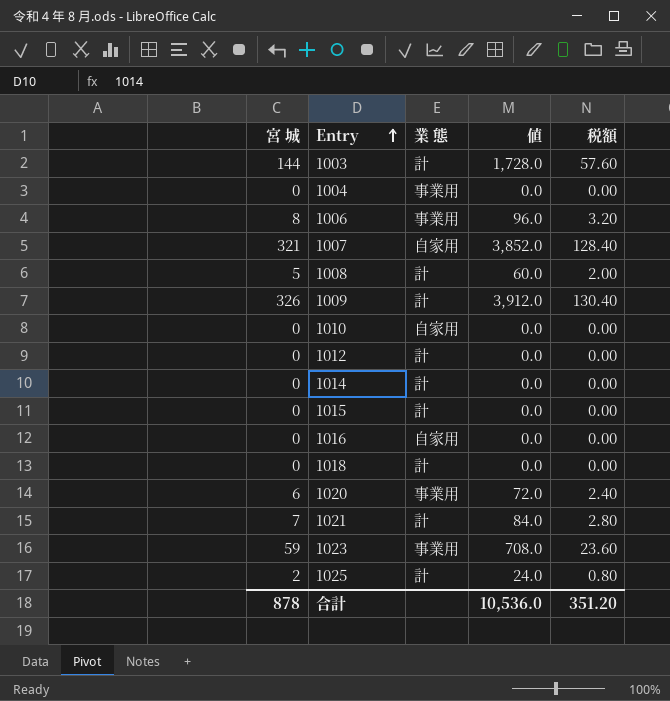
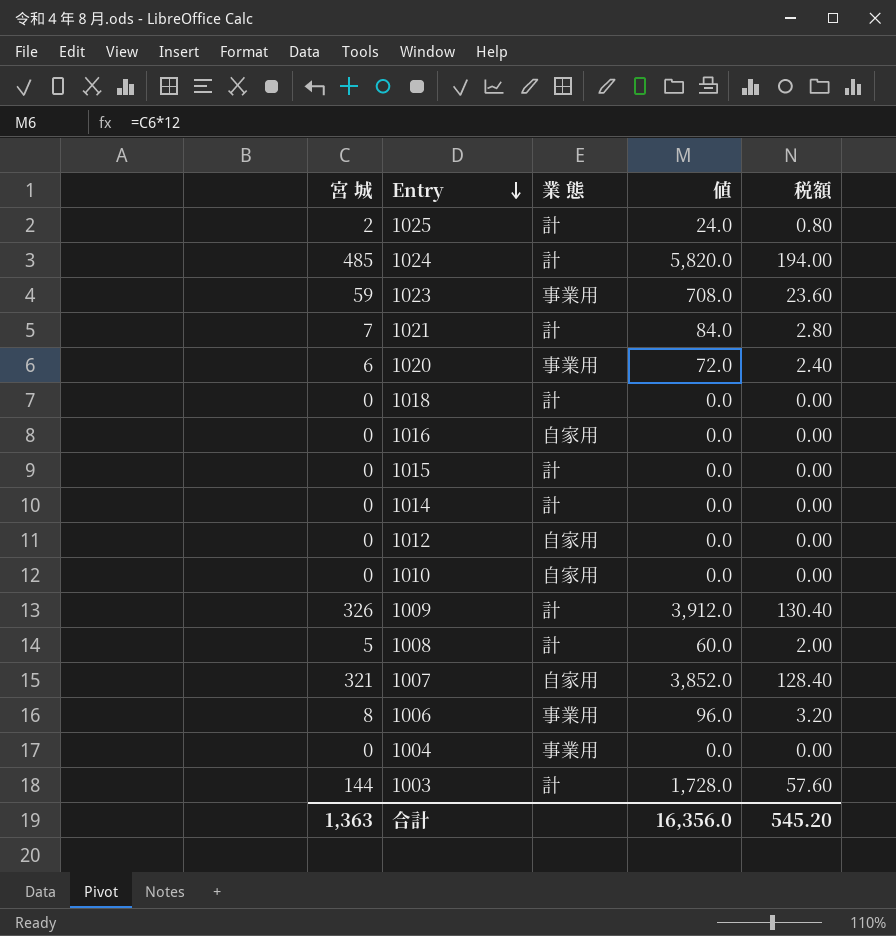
row order: Entry ascending -> Entry descending
row 1024: none -> 485 | 計 | 5,820.0 | 194.00
1012 | 業 態: 計 -> 自家用
合計 | 宮 城: 878 -> 1,363
合計 | 値: 10,536.0 -> 16,356.0
合計 | 税額: 351.20 -> 545.20

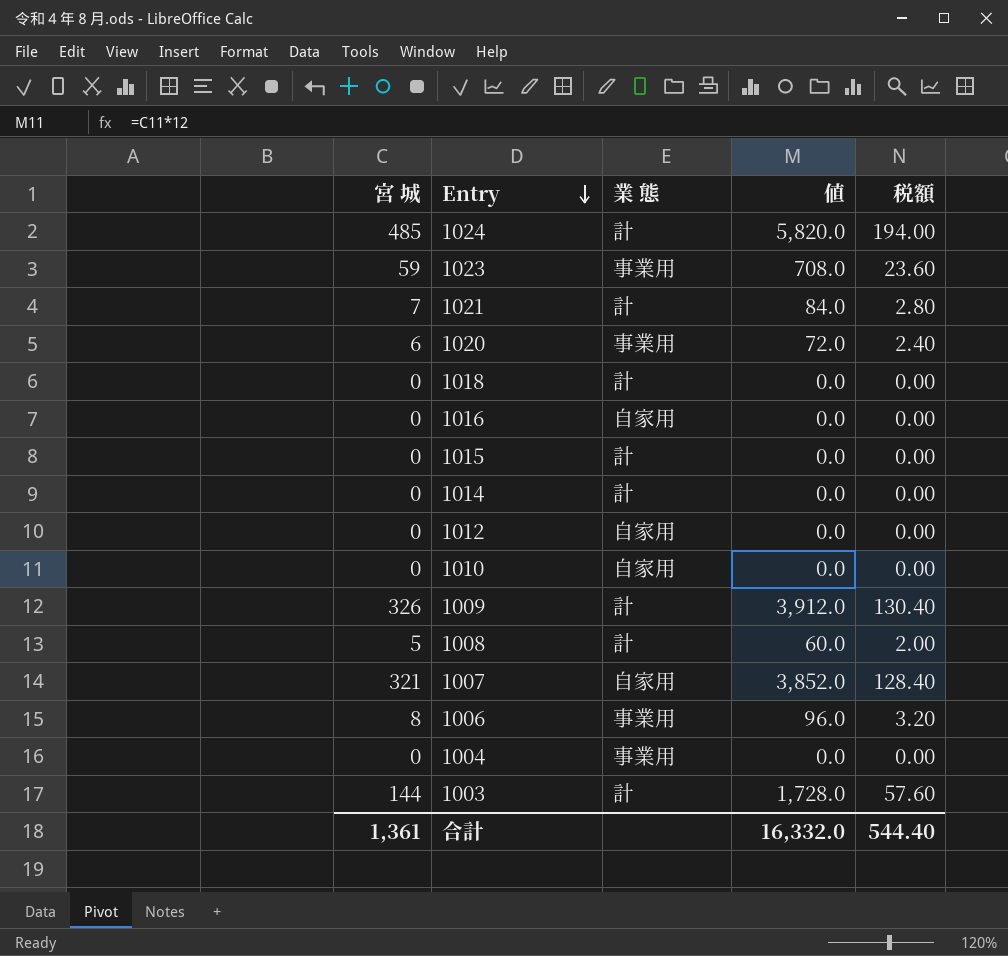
row 1025: 2 | 計 | 24.0 | 0.80 -> none
合計 | 宮 城: 1,363 -> 1,361
合計 | 値: 16,356.0 -> 16,332.0
合計 | 税額: 545.20 -> 544.40

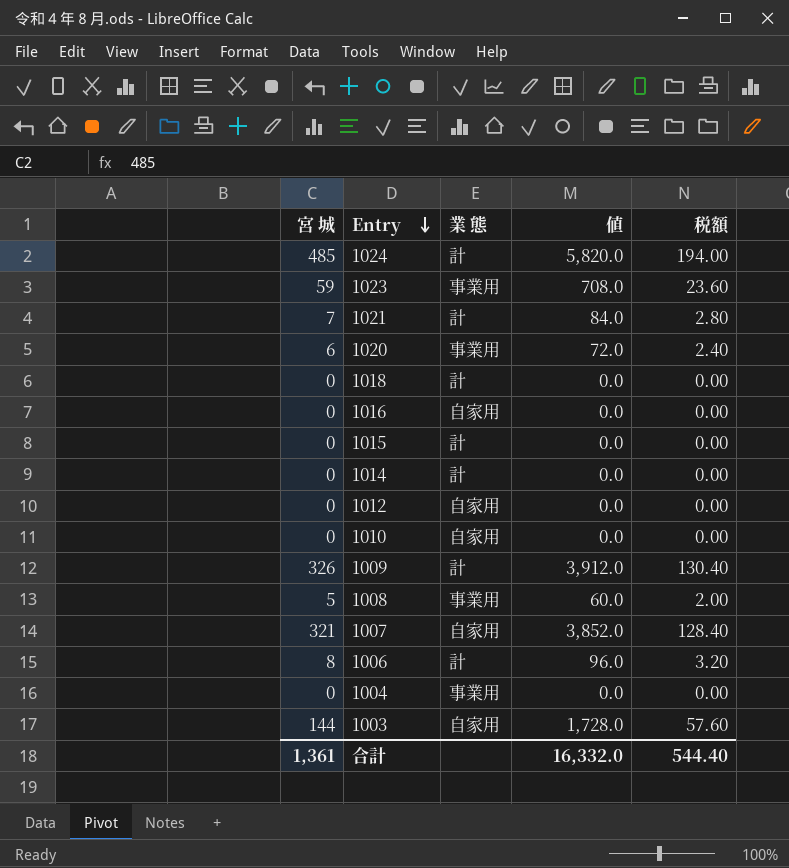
1008 | 業 態: 計 -> 事業用
1006 | 業 態: 事業用 -> 計
1003 | 業 態: 計 -> 自家用

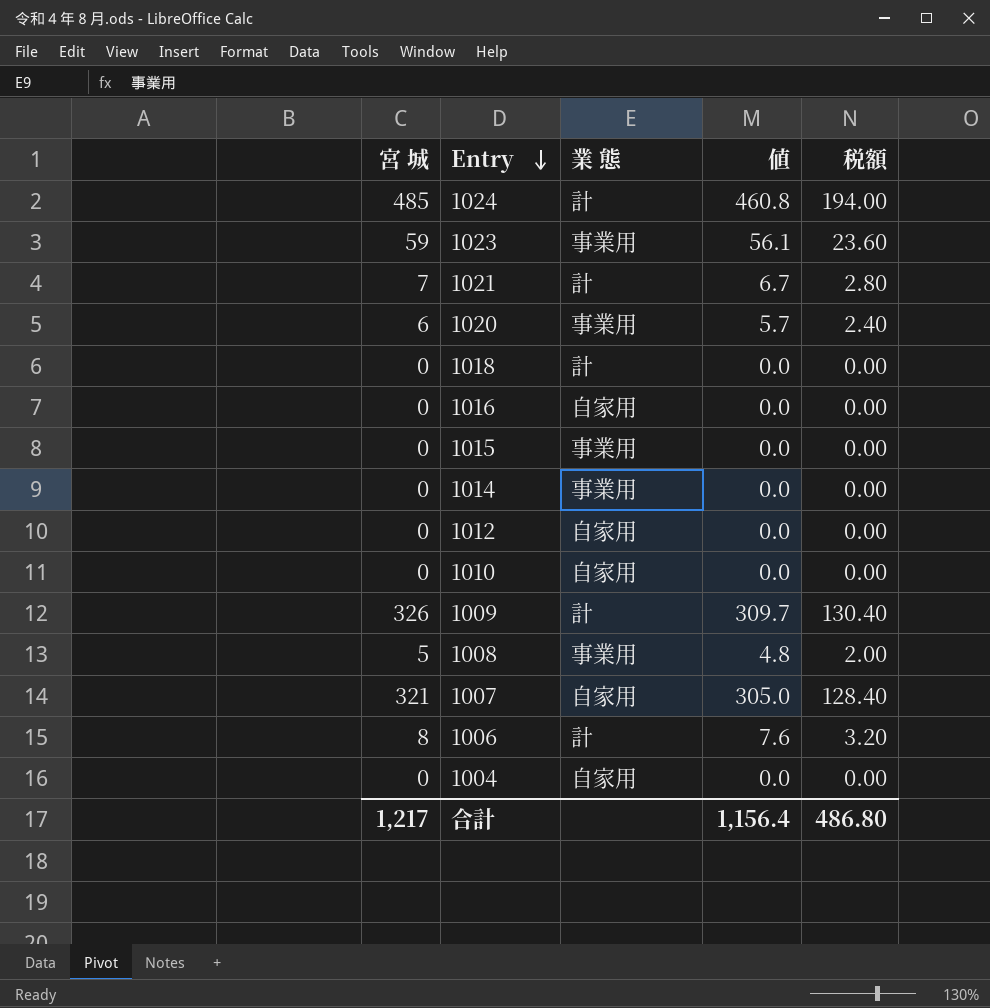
column 値 | formula: [宮 城] * 12 -> [宮 城] * 0.95
row 1003: 144 | 自家用 | 1,728.0 | 57.60 -> none
1015 | 業 態: 計 -> 事業用
1014 | 業 態: 計 -> 事業用
1004 | 業 態: 事業用 -> 自家用
合計 | 宮 城: 1,361 -> 1,217
合計 | 値: 16,332.0 -> 1,156.4
合計 | 税額: 544.40 -> 486.80

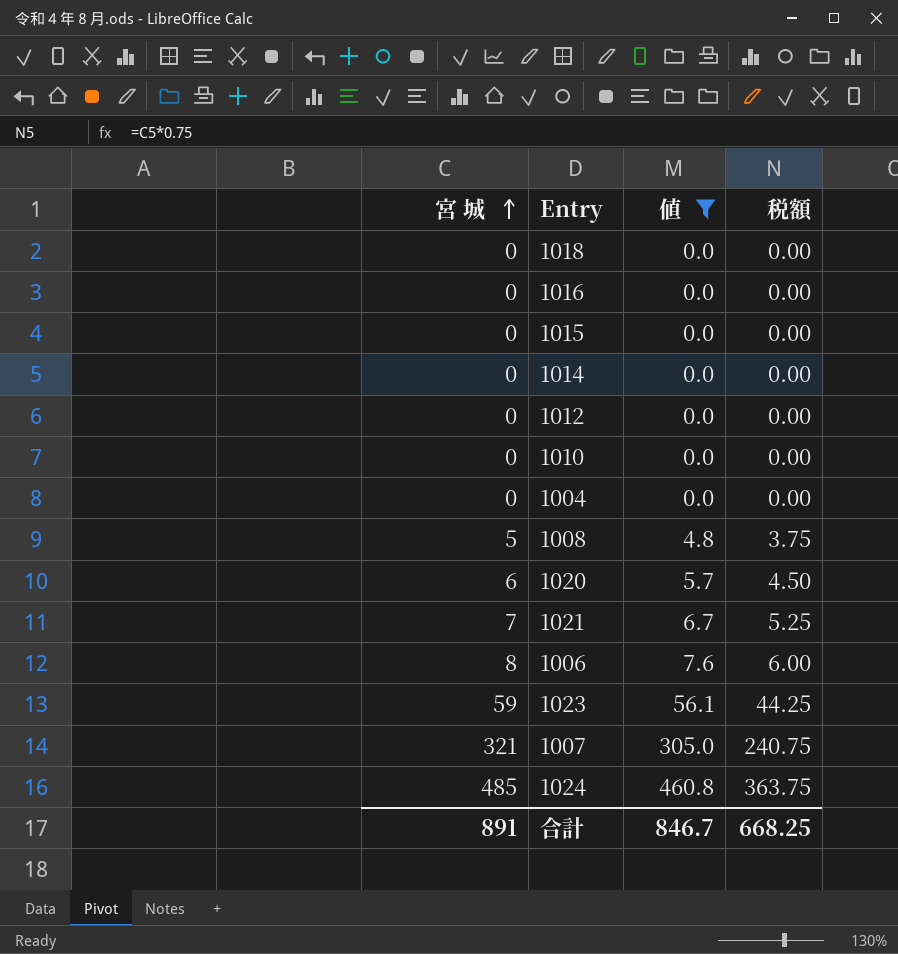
filter: none -> 値 != 309.7
row order: Entry descending -> 宮 城 ascending
column 業 態 | position: 3 -> none
column 税額 | formula: [宮 城] * 0.4 -> [宮 城] * 0.75
合計 | 宮 城: 1,217 -> 891
合計 | 値: 1,156.4 -> 846.7
合計 | 税額: 486.80 -> 668.25

